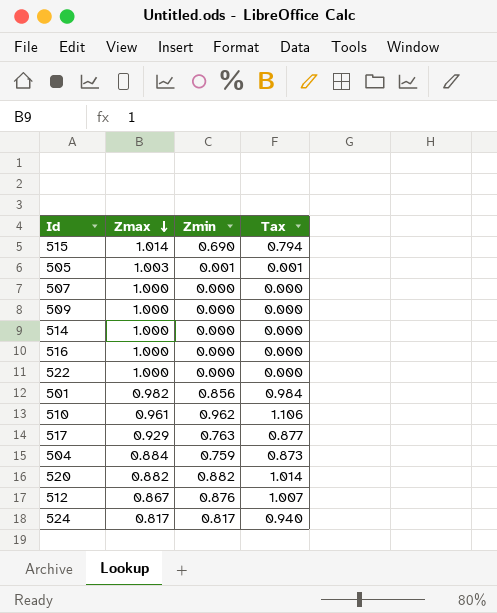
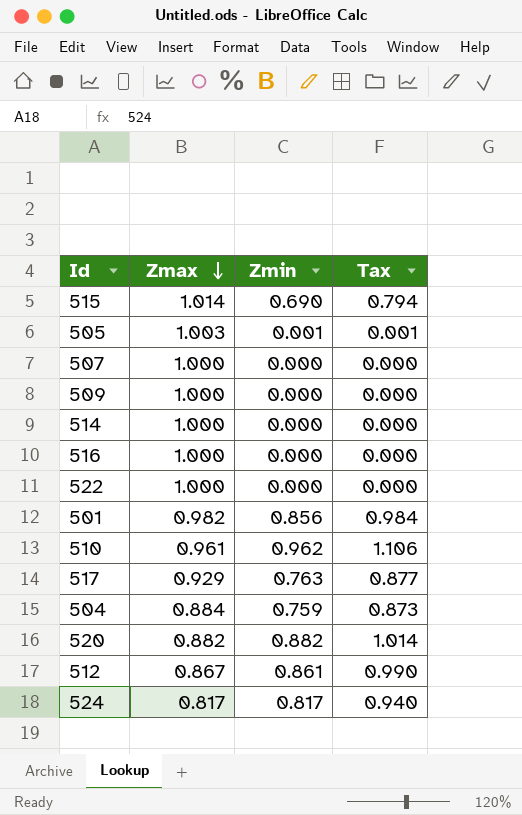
512 | Zmin: 0.876 -> 0.861
512 | Tax: 1.007 -> 0.990

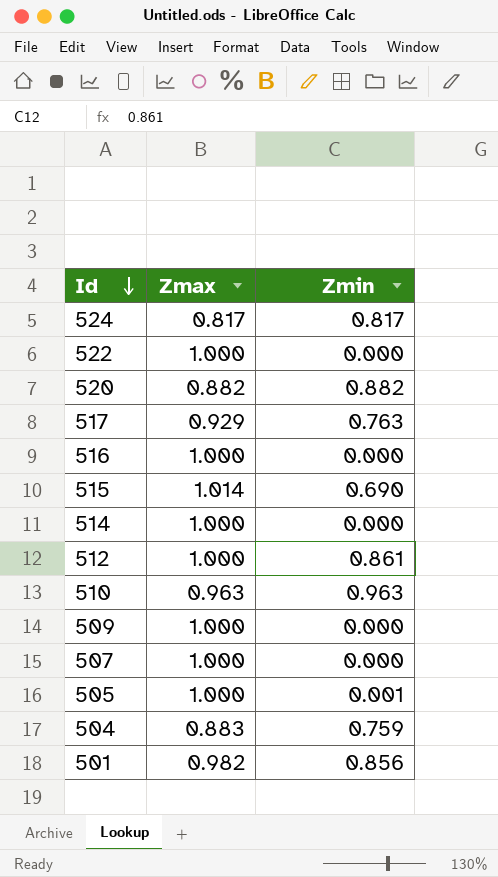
row order: Zmax descending -> Id descending
column Tax | formula: [Zmin] * 1.15 -> none
512 | Zmax: 0.867 -> 1.000
510 | Zmax: 0.961 -> 0.963
510 | Zmin: 0.962 -> 0.963
505 | Zmax: 1.003 -> 1.000
504 | Zmax: 0.884 -> 0.883

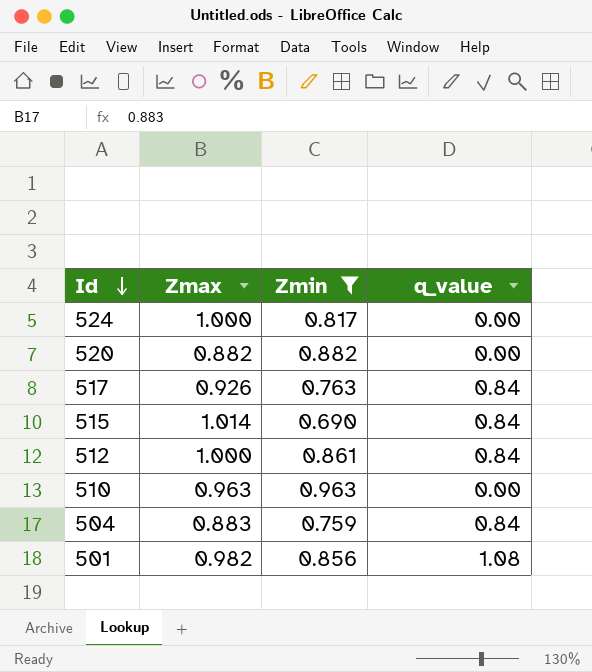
filter: none -> Zmin >= 0.690
column q_value | position: none -> 4
524 | Zmax: 0.817 -> 1.000
517 | Zmax: 0.929 -> 0.926

